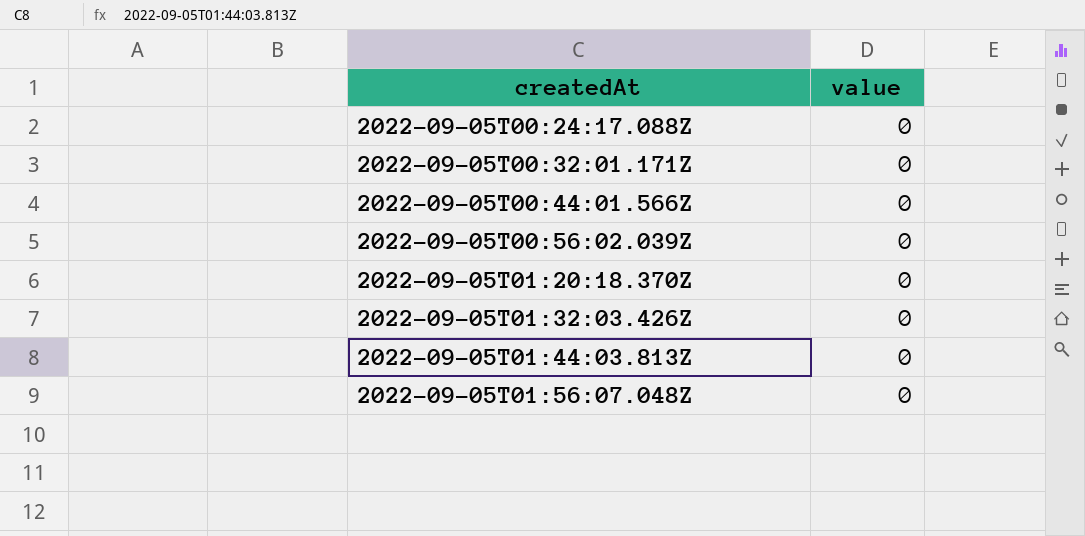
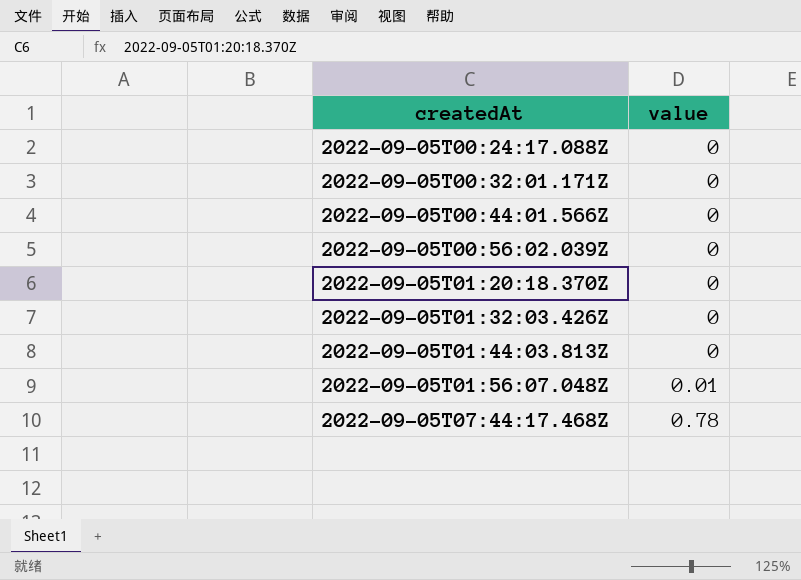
2022-09-05T01:56:07.048Z | value: 0 -> 0.01
row 2022-09-05T07:44:17.468Z: none -> 0.78

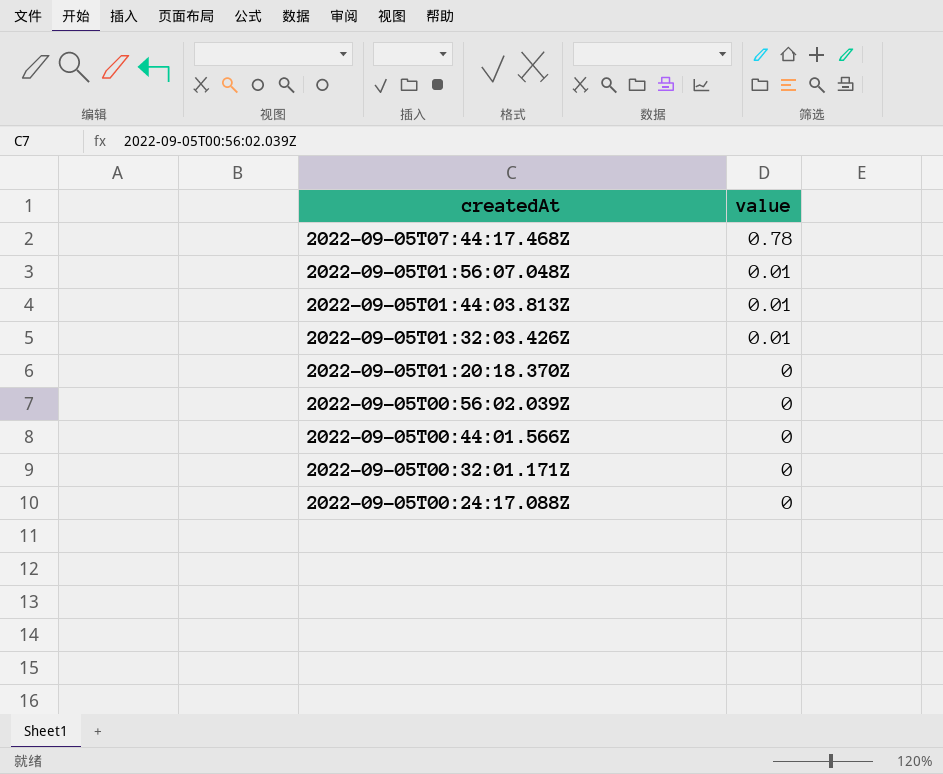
row order: createdAt ascending -> createdAt descending
2022-09-05T01:44:03.813Z | value: 0 -> 0.01
2022-09-05T01:32:03.426Z | value: 0 -> 0.01

